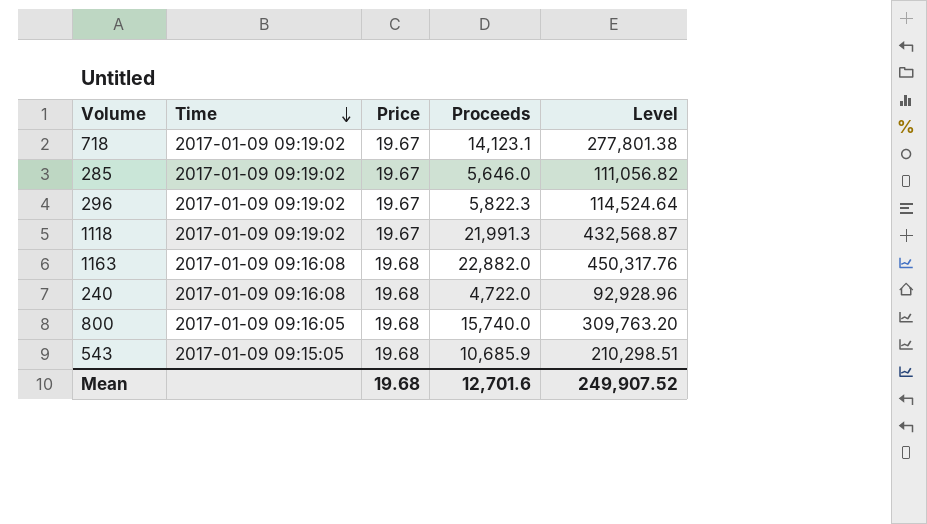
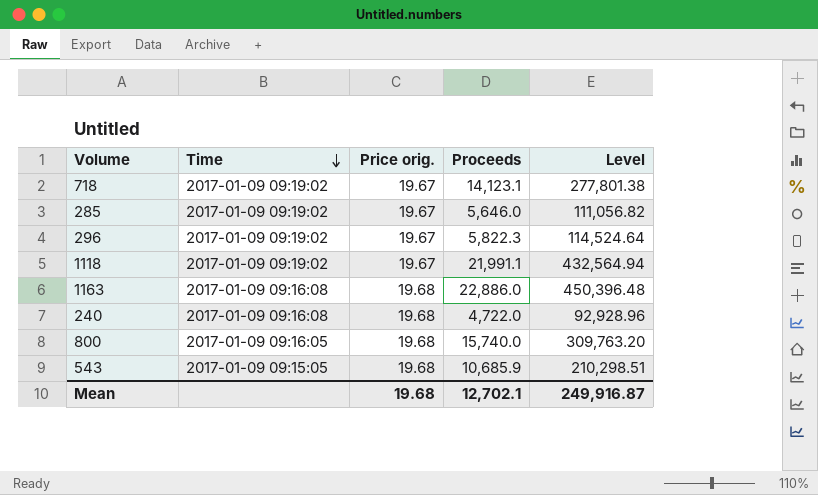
column name: Price -> Price orig.
1118 | Proceeds: 21,991.3 -> 21,991.1
1118 | Level: 432,568.87 -> 432,564.94
1163 | Proceeds: 22,882.0 -> 22,886.0
1163 | Level: 450,317.76 -> 450,396.48
Mean | Proceeds: 12,701.6 -> 12,702.1
Mean | Level: 249,907.52 -> 249,916.87

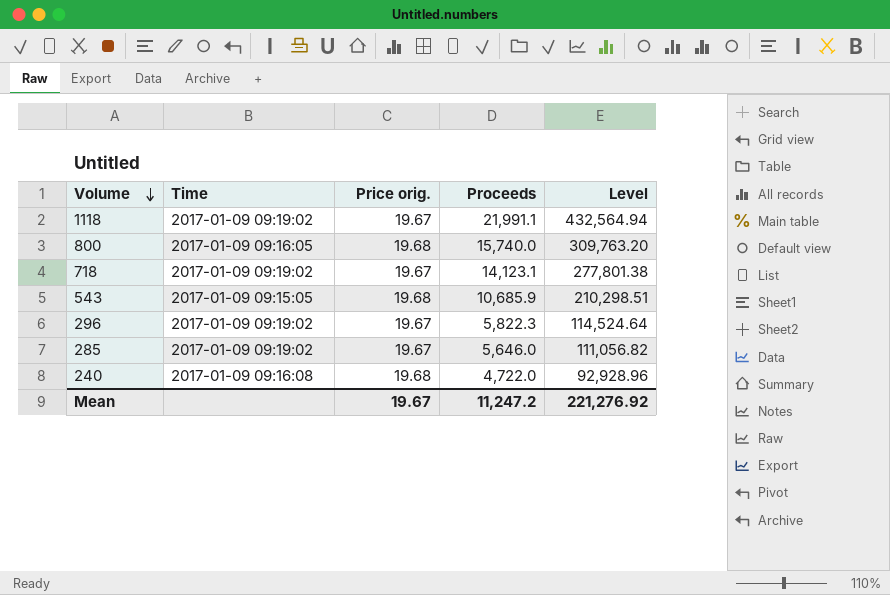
row order: Time descending -> Volume descending
row 1163: 2017-01-09 09:16:08 | 19.68 | 22,886.0 | 450,396.48 -> none
Mean | Price orig.: 19.68 -> 19.67
Mean | Proceeds: 12,702.1 -> 11,247.2
Mean | Level: 249,916.87 -> 221,276.92

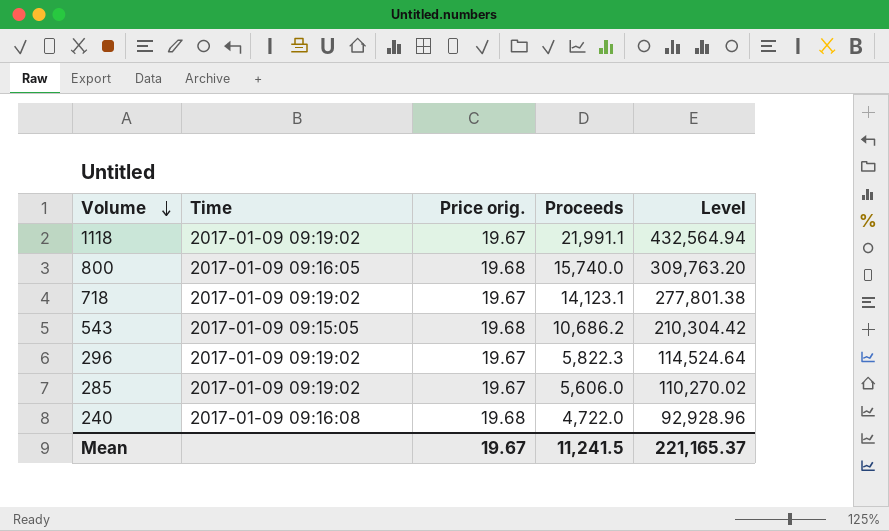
543 | Proceeds: 10,685.9 -> 10,686.2
543 | Level: 210,298.51 -> 210,304.42
285 | Proceeds: 5,646.0 -> 5,606.0
285 | Level: 111,056.82 -> 110,270.02
Mean | Proceeds: 11,247.2 -> 11,241.5
Mean | Level: 221,276.92 -> 221,165.37

